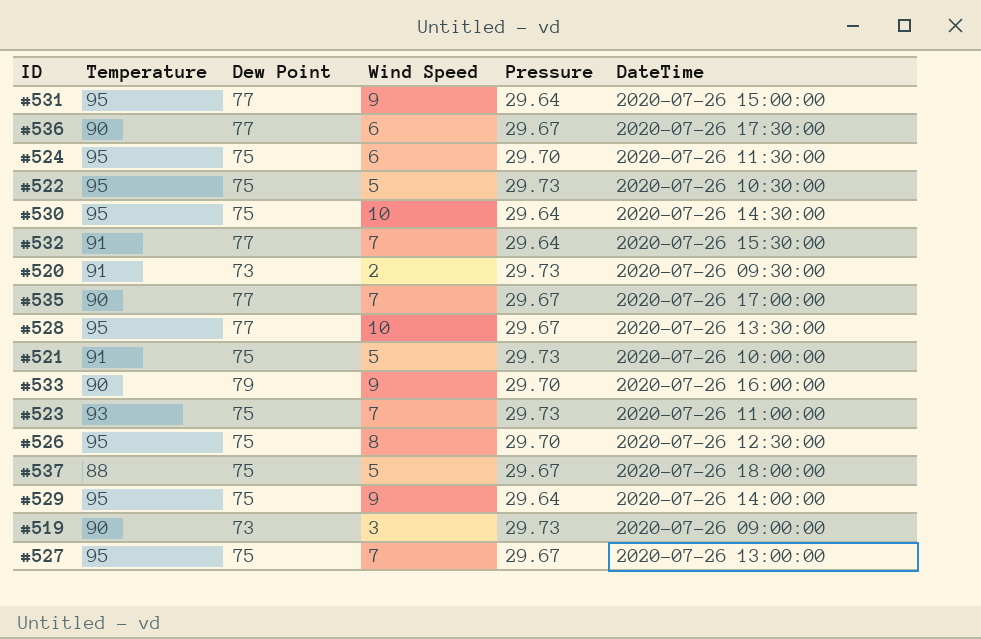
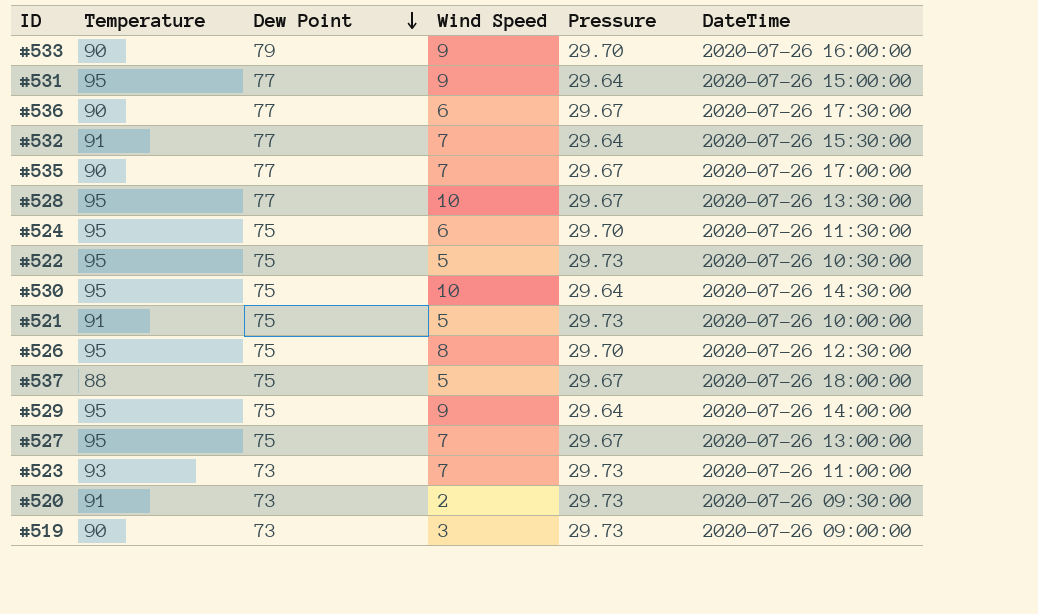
row order: none -> Dew Point descending
#523 | Dew Point: 75 -> 73

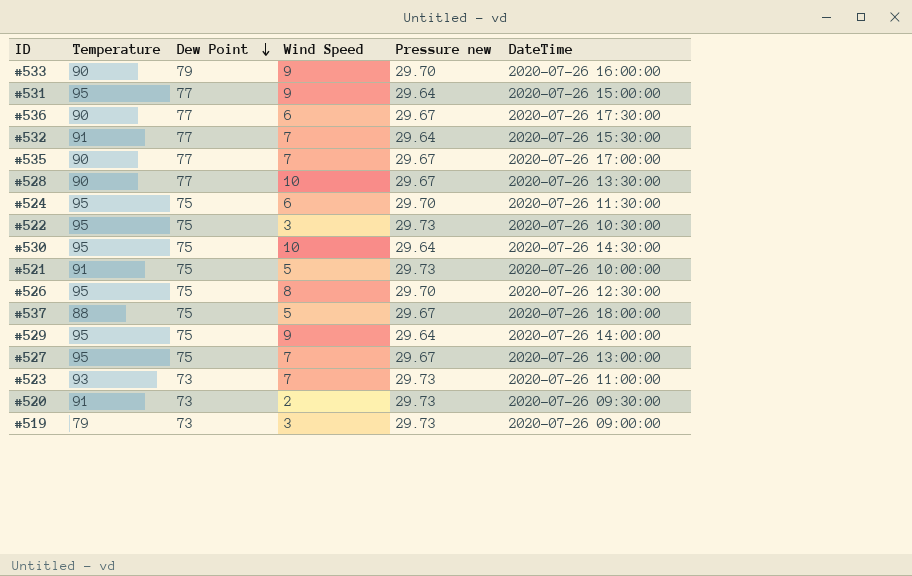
column name: Pressure -> Pressure new
#528 | Temperature: 95 -> 90
#522 | Wind Speed: 5 -> 3
#519 | Temperature: 90 -> 79

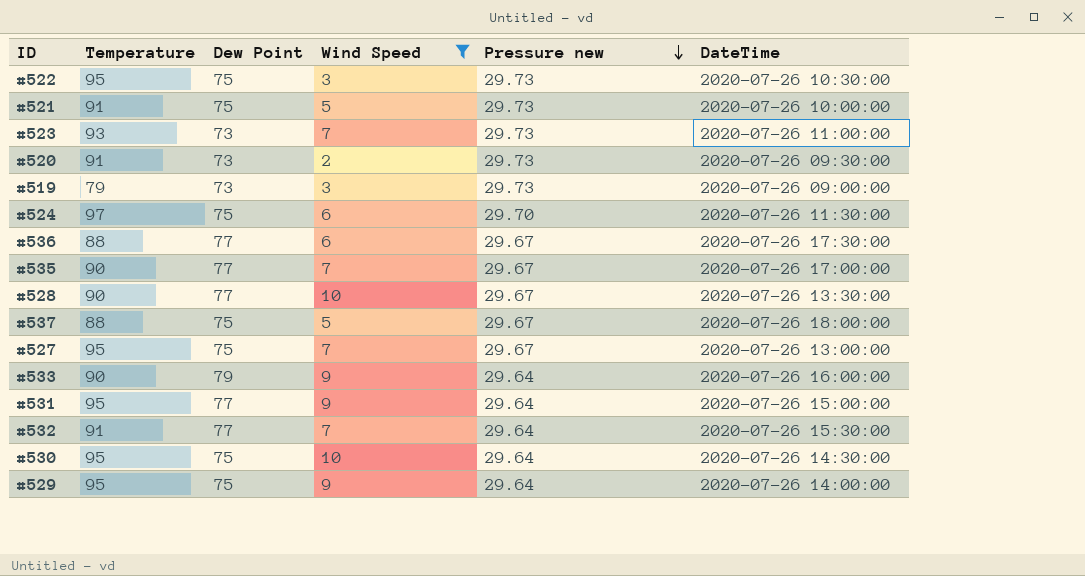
filter: none -> Wind Speed != 8
row order: Dew Point descending -> Pressure new descending
#524 | Temperature: 95 -> 97
#536 | Temperature: 90 -> 88
#533 | Pressure new: 29.70 -> 29.64

